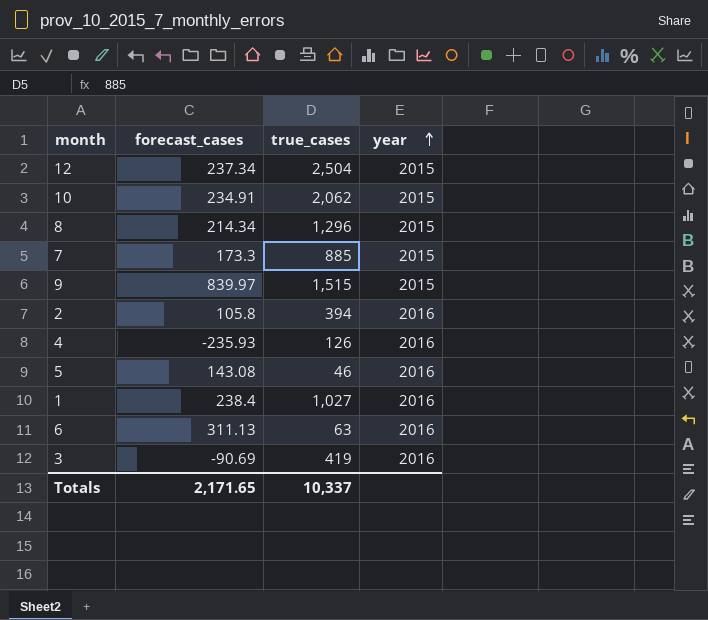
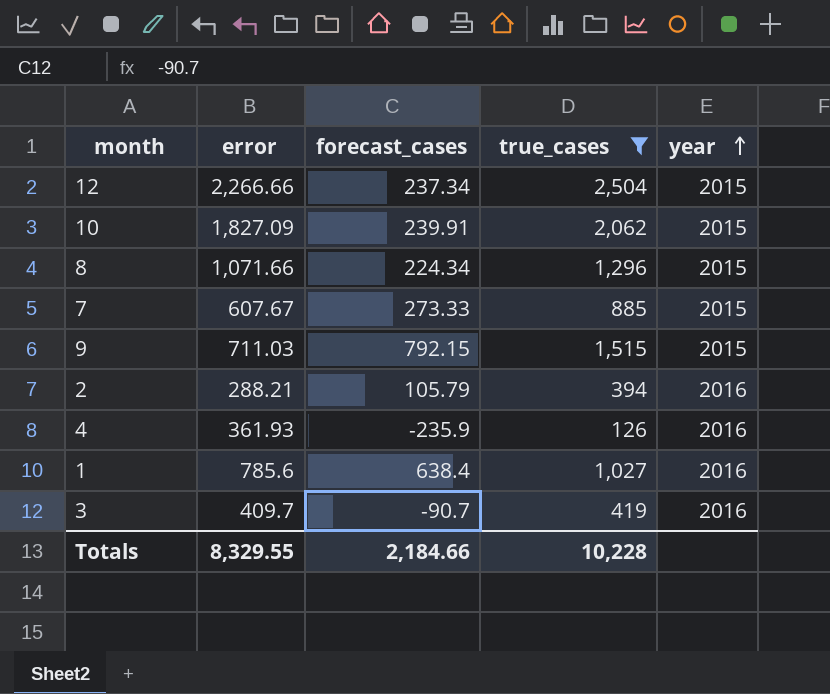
filter: none -> true_cases >= 126
column error | position: none -> 2
10 | forecast_cases: 234.91 -> 239.91
8 | forecast_cases: 214.34 -> 224.34
7 | forecast_cases: 173.3 -> 273.33
9 | forecast_cases: 839.97 -> 792.15
2 | forecast_cases: 105.8 -> 105.79
4 | forecast_cases: -235.93 -> -235.9
1 | forecast_cases: 238.4 -> 638.4
3 | forecast_cases: -90.69 -> -90.7
Totals | forecast_cases: 2,171.65 -> 2,184.66
Totals | true_cases: 10,337 -> 10,228

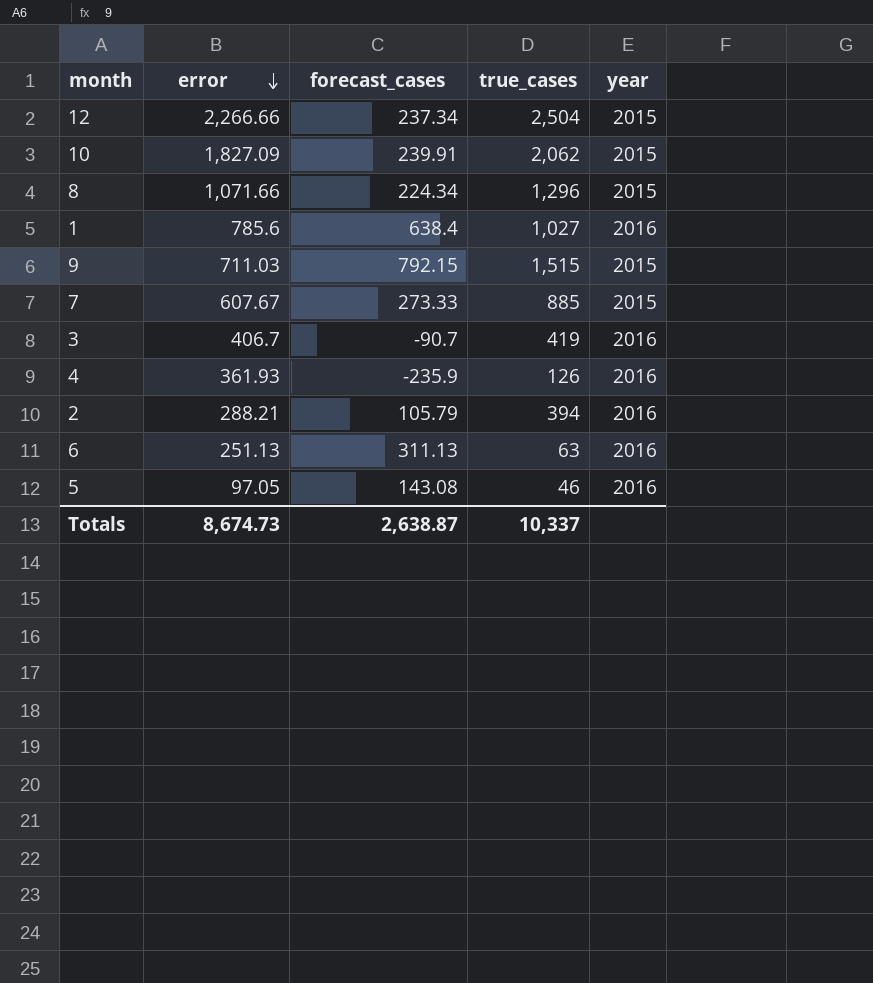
filter: true_cases >= 126 -> none
row order: year ascending -> error descending
3 | error: 409.7 -> 406.7
Totals | error: 8,329.55 -> 8,674.73
Totals | forecast_cases: 2,184.66 -> 2,638.87
Totals | true_cases: 10,228 -> 10,337

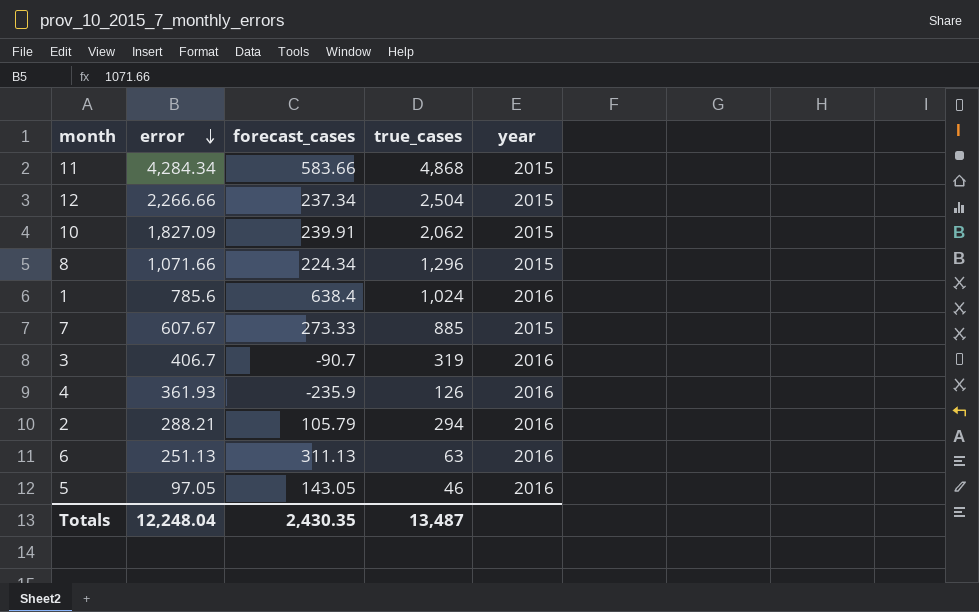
row 9: 711.03 | 792.15 | 1,515 | 2015 -> none
row 11: none -> 4,284.34 | 583.66 | 4,868 | 2015
1 | true_cases: 1,027 -> 1,024
3 | true_cases: 419 -> 319
2 | true_cases: 394 -> 294
5 | forecast_cases: 143.08 -> 143.05
Totals | error: 8,674.73 -> 12,248.04
Totals | forecast_cases: 2,638.87 -> 2,430.35
Totals | true_cases: 10,337 -> 13,487

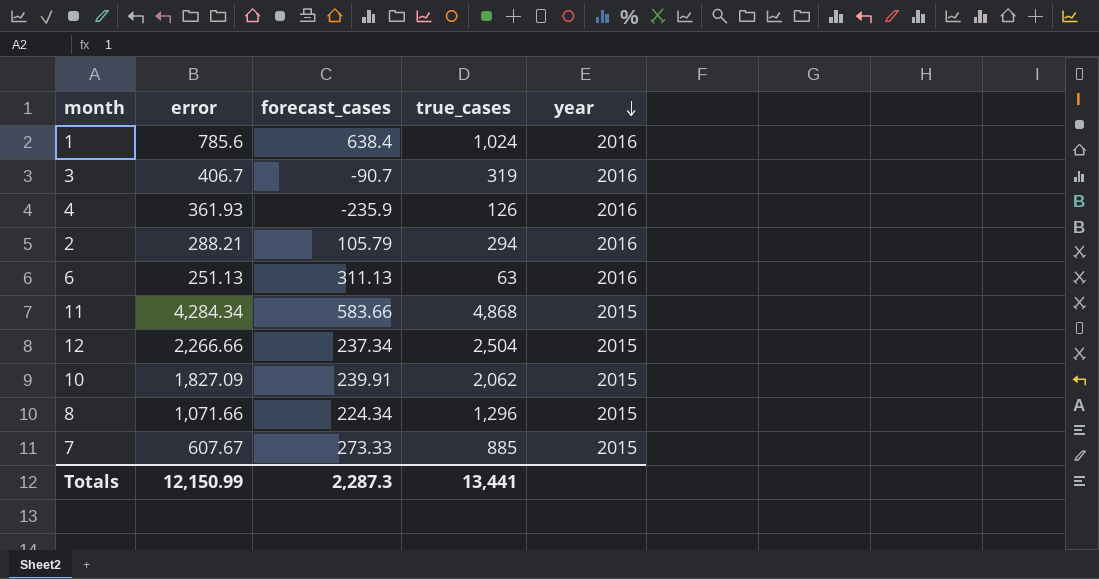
row order: error descending -> year descending
row 5: 97.05 | 143.05 | 46 | 2016 -> none
Totals | error: 12,248.04 -> 12,150.99
Totals | forecast_cases: 2,430.35 -> 2,287.3
Totals | true_cases: 13,487 -> 13,441

